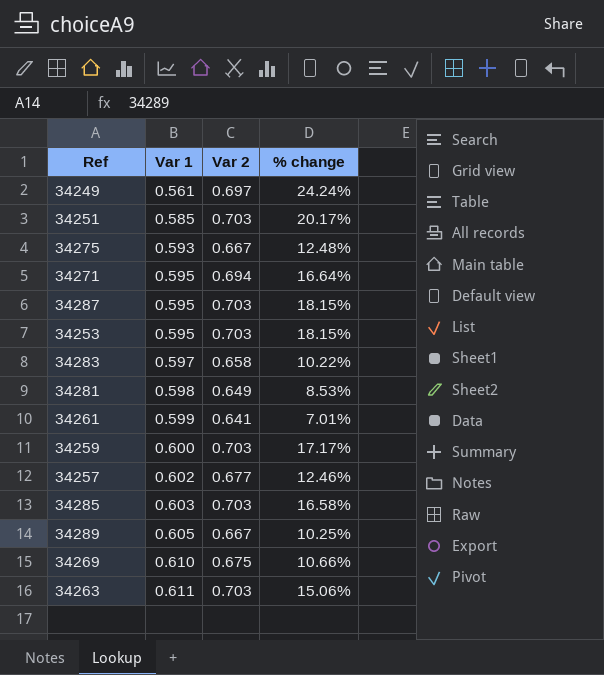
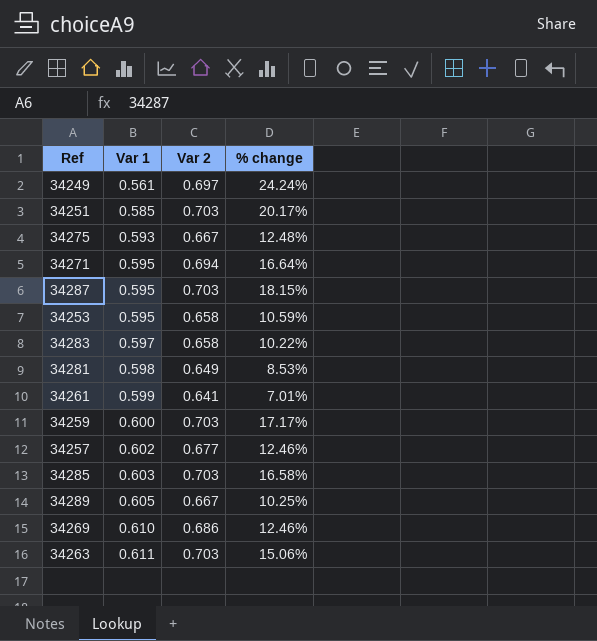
34253 | Var 2: 0.703 -> 0.658
34253 | % change: 18.15% -> 10.59%
34269 | Var 2: 0.675 -> 0.686
34269 | % change: 10.66% -> 12.46%

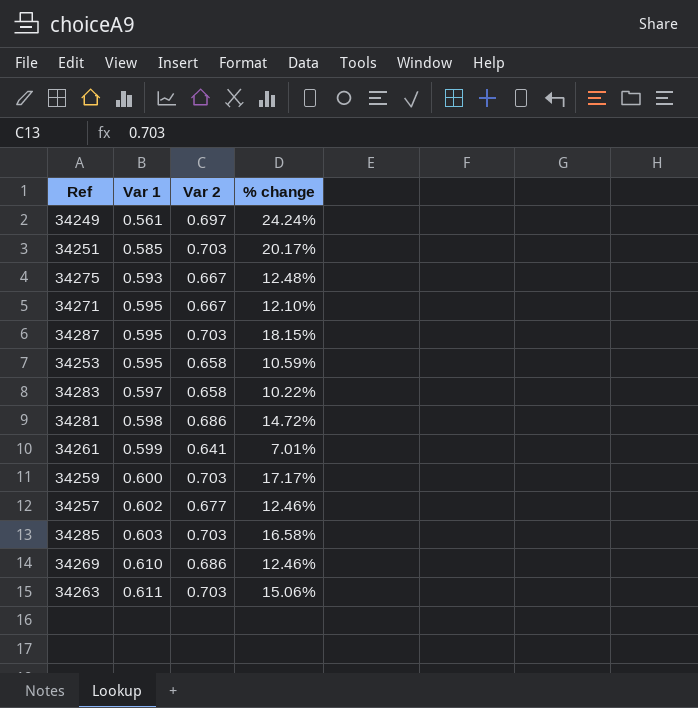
row 34289: 0.605 | 0.667 | 10.25% -> none
34271 | Var 2: 0.694 -> 0.667
34271 | % change: 16.64% -> 12.10%
34281 | Var 2: 0.649 -> 0.686
34281 | % change: 8.53% -> 14.72%

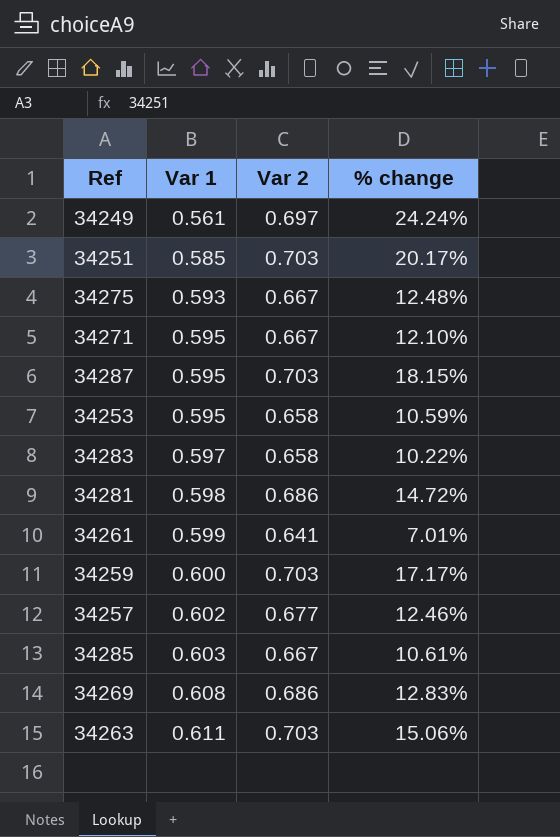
34285 | Var 2: 0.703 -> 0.667
34285 | % change: 16.58% -> 10.61%
34269 | Var 1: 0.610 -> 0.608
34269 | % change: 12.46% -> 12.83%

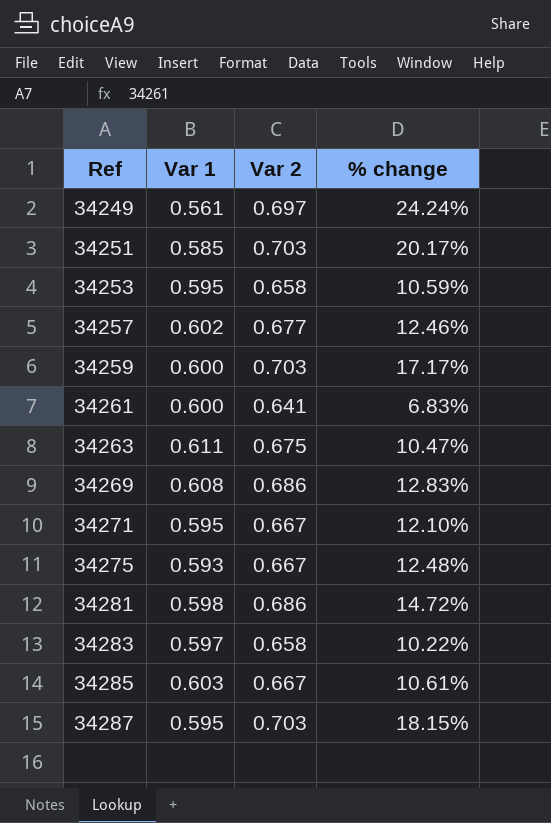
row order: Var 1 ascending -> Ref ascending
34261 | Var 1: 0.599 -> 0.600
34261 | % change: 7.01% -> 6.83%
34263 | Var 2: 0.703 -> 0.675
34263 | % change: 15.06% -> 10.47%

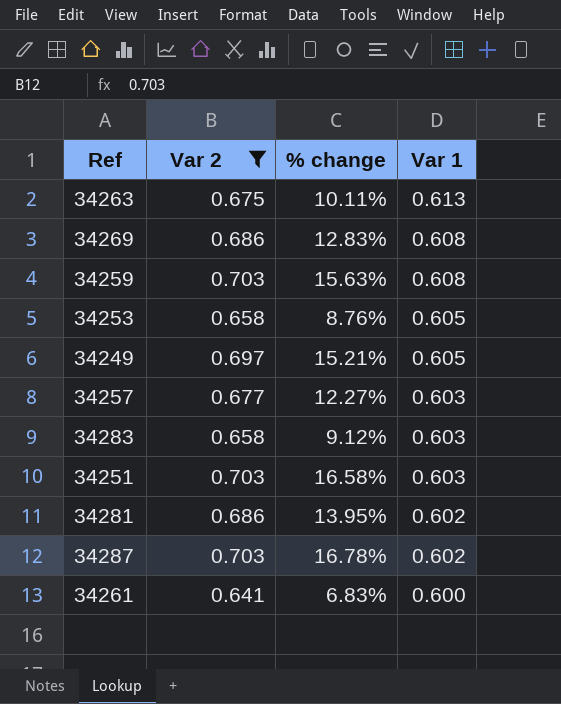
filter: none -> Var 2 != 0.667
row order: Ref ascending -> Var 1 descending
column Var 1 | position: 2 -> 4
34263 | % change: 10.47% -> 10.11%
34263 | Var 1: 0.611 -> 0.613
34259 | % change: 17.17% -> 15.63%
34259 | Var 1: 0.600 -> 0.608
34253 | % change: 10.59% -> 8.76%
34253 | Var 1: 0.595 -> 0.605
34249 | % change: 24.24% -> 15.21%
34249 | Var 1: 0.561 -> 0.605
34257 | % change: 12.46% -> 12.27%
34257 | Var 1: 0.602 -> 0.603
34283 | % change: 10.22% -> 9.12%
34283 | Var 1: 0.597 -> 0.603
34251 | % change: 20.17% -> 16.58%
34251 | Var 1: 0.585 -> 0.603
34281 | % change: 14.72% -> 13.95%
34281 | Var 1: 0.598 -> 0.602
34287 | % change: 18.15% -> 16.78%
34287 | Var 1: 0.595 -> 0.602

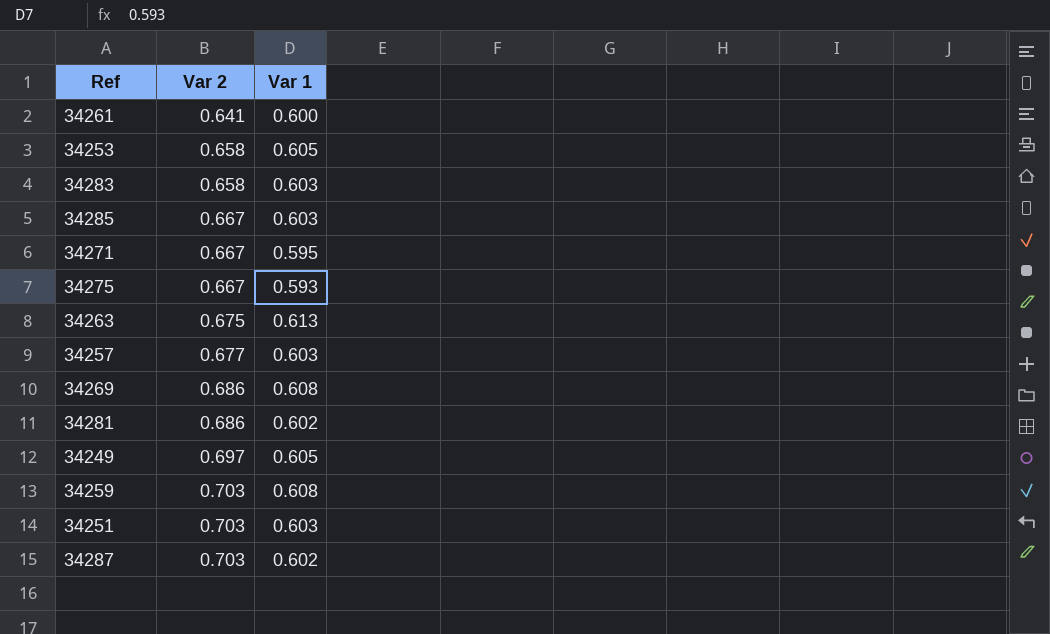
filter: Var 2 != 0.667 -> none
row order: Var 1 descending -> Var 2 ascending
column % change | formula: ([Var 2] - [Var 1]) / [Var 1] -> none

